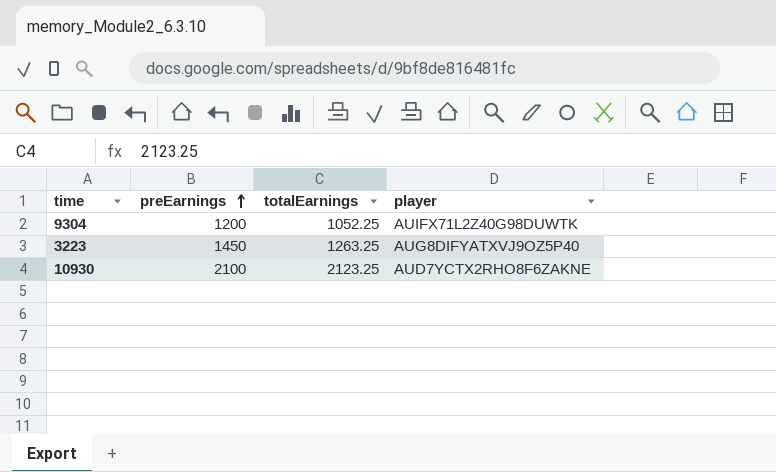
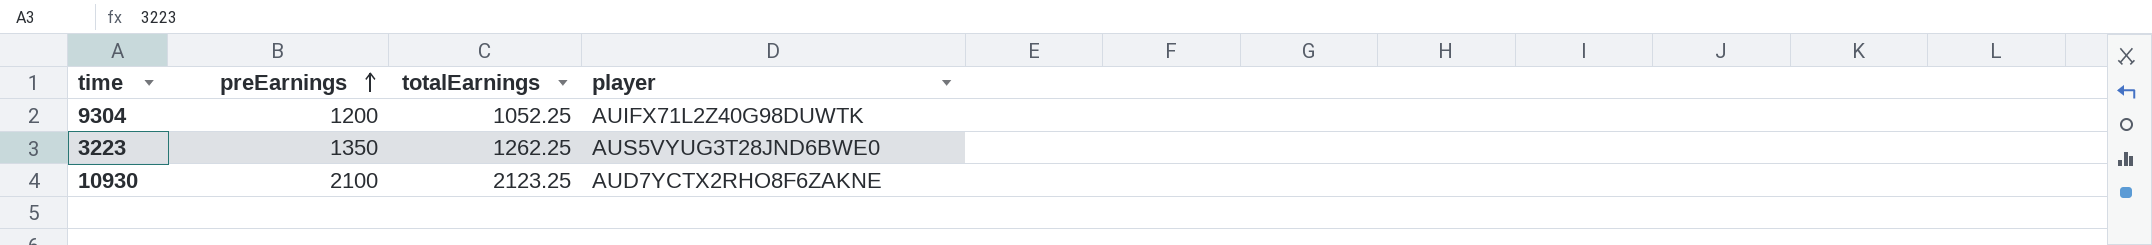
3223 | preEarnings: 1450 -> 1350
3223 | totalEarnings: 1263.25 -> 1262.25
3223 | player: AUG8DIFYATXVJ9OZ5P40 -> AUS5VYUG3T28JND6BWE0

